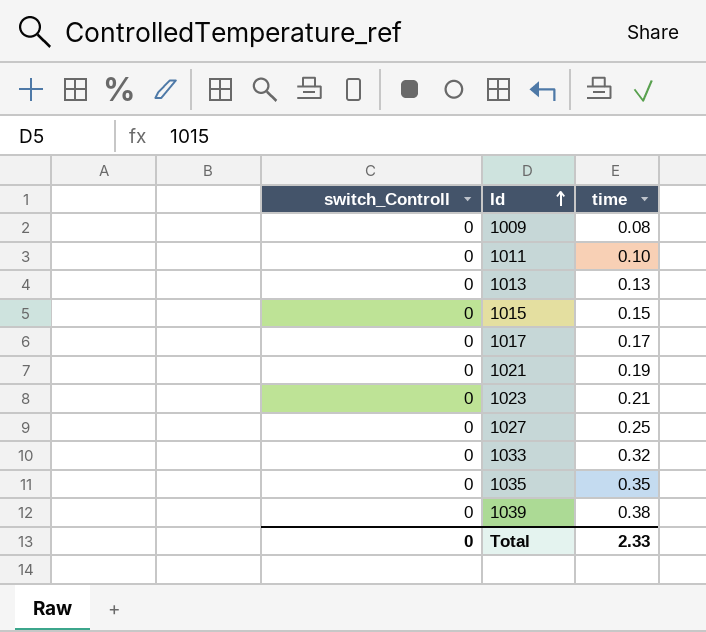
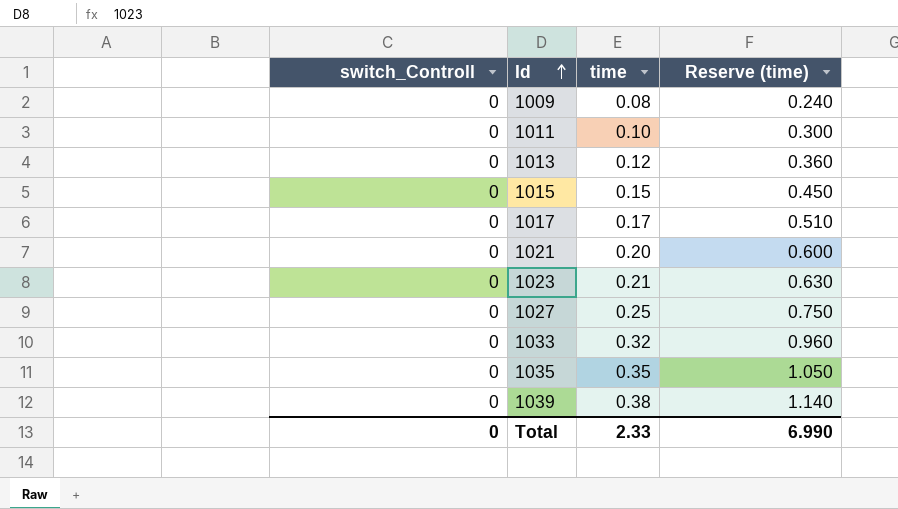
column Reserve (time) | formula: none -> [time] * 3
1013 | time: 0.13 -> 0.12
1021 | time: 0.19 -> 0.20

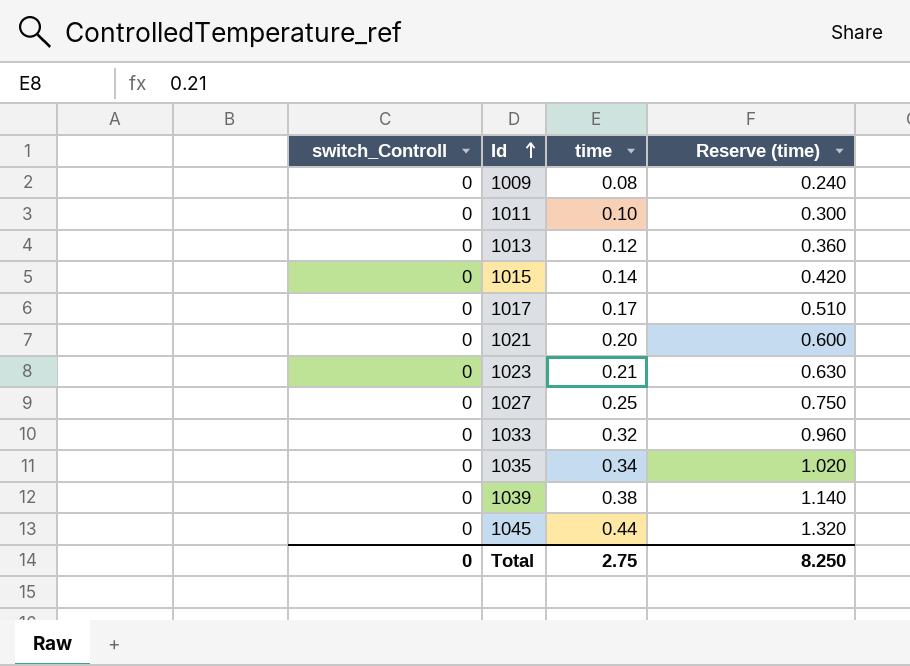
1015 | time: 0.15 -> 0.14
1015 | Reserve (time): 0.450 -> 0.420
1035 | time: 0.35 -> 0.34
1035 | Reserve (time): 1.050 -> 1.020
row 1045: none -> 0 | 0.44 | 1.320
Total | time: 2.33 -> 2.75
Total | Reserve (time): 6.990 -> 8.250

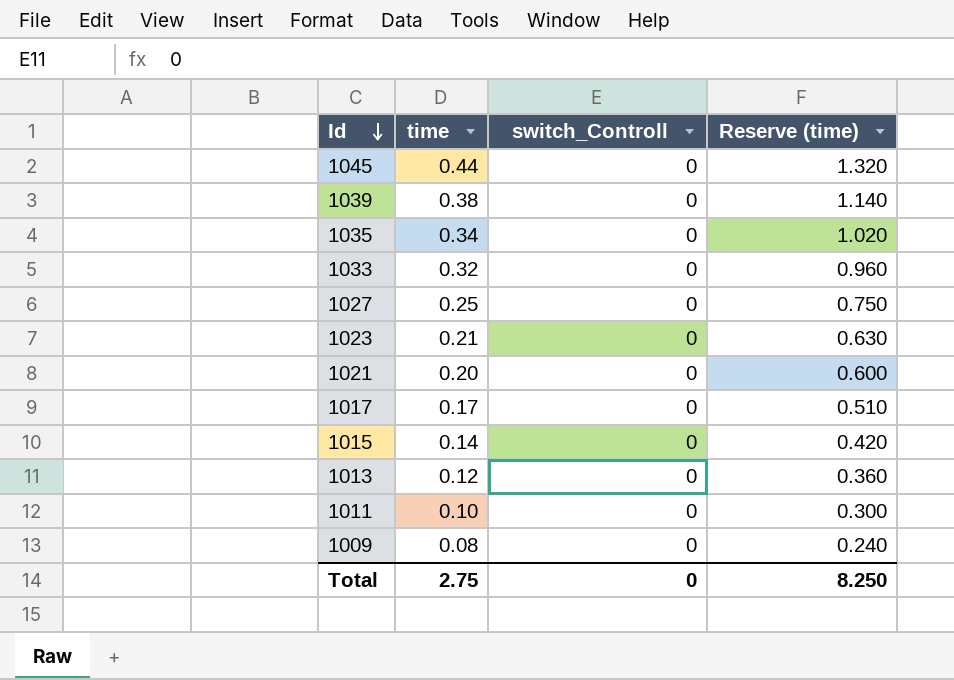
row order: Id ascending -> Id descending
column switch_Controll | position: 1 -> 3

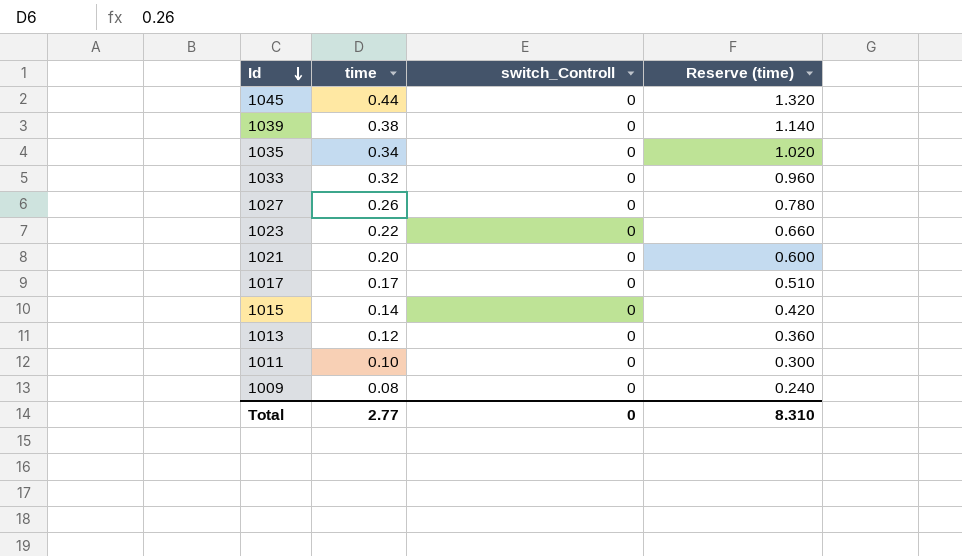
1027 | time: 0.25 -> 0.26
1027 | Reserve (time): 0.750 -> 0.780
1023 | time: 0.21 -> 0.22
1023 | Reserve (time): 0.630 -> 0.660
Total | time: 2.75 -> 2.77
Total | Reserve (time): 8.250 -> 8.310

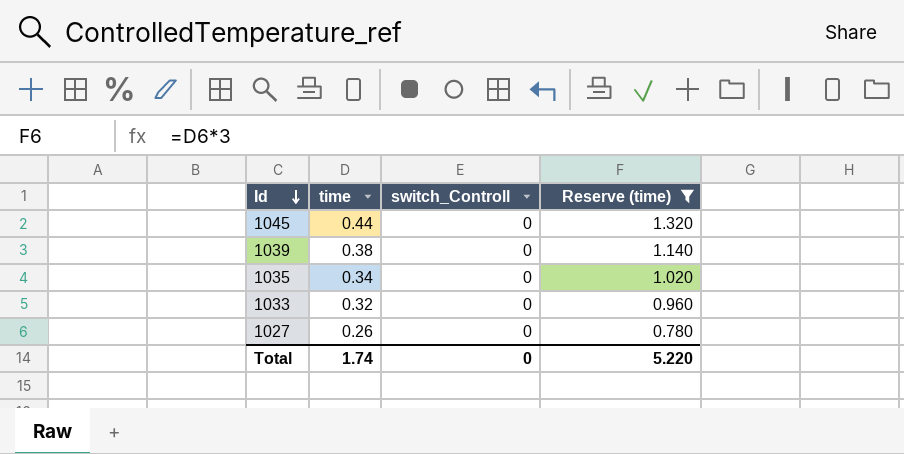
filter: none -> Reserve (time) >= 0.780
Total | time: 2.77 -> 1.74
Total | Reserve (time): 8.310 -> 5.220

